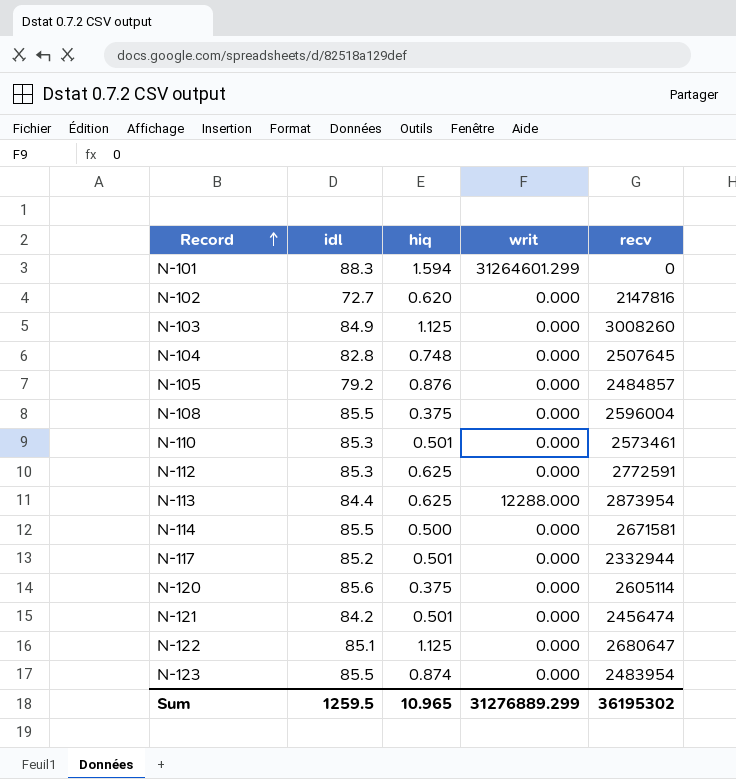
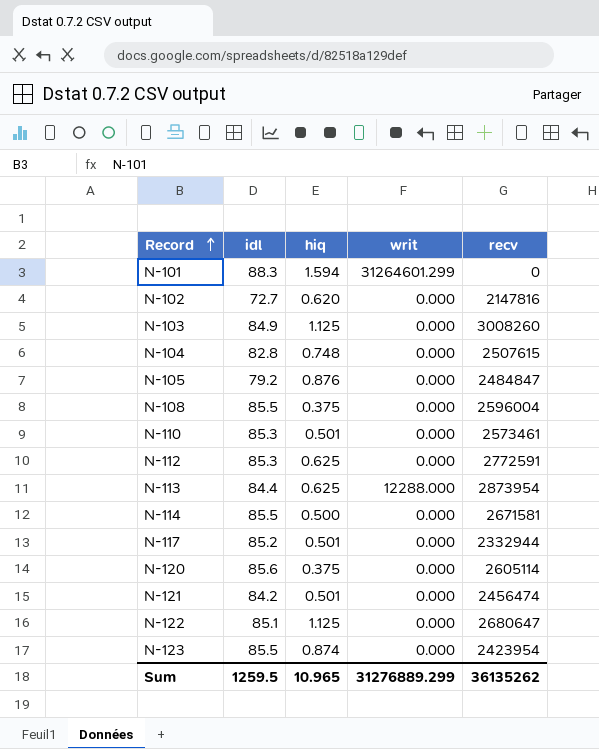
N-104 | recv: 2507645 -> 2507615
N-105 | recv: 2484857 -> 2484847
N-123 | recv: 2483954 -> 2423954
Sum | recv: 36195302 -> 36135262

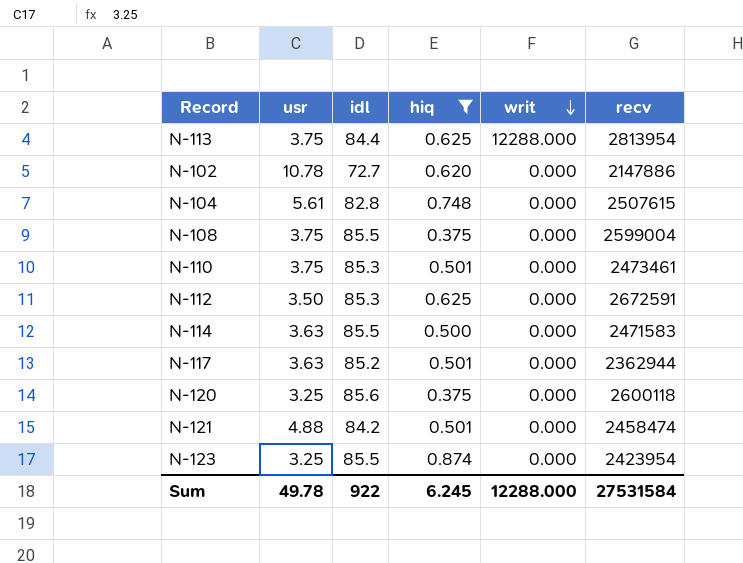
filter: none -> hiq <= 0.874
row order: Record ascending -> writ descending
column usr | position: none -> 2
N-113 | recv: 2873954 -> 2813954
N-102 | recv: 2147816 -> 2147886
N-108 | recv: 2596004 -> 2599004
N-110 | recv: 2573461 -> 2473461
N-112 | recv: 2772591 -> 2672591
N-114 | recv: 2671581 -> 2471583
N-117 | recv: 2332944 -> 2362944
N-120 | recv: 2605114 -> 2600118
N-121 | recv: 2456474 -> 2458474
Sum | idl: 1259.5 -> 922
Sum | hiq: 10.965 -> 6.245
Sum | writ: 31276889.299 -> 12288.000
Sum | recv: 36135262 -> 27531584

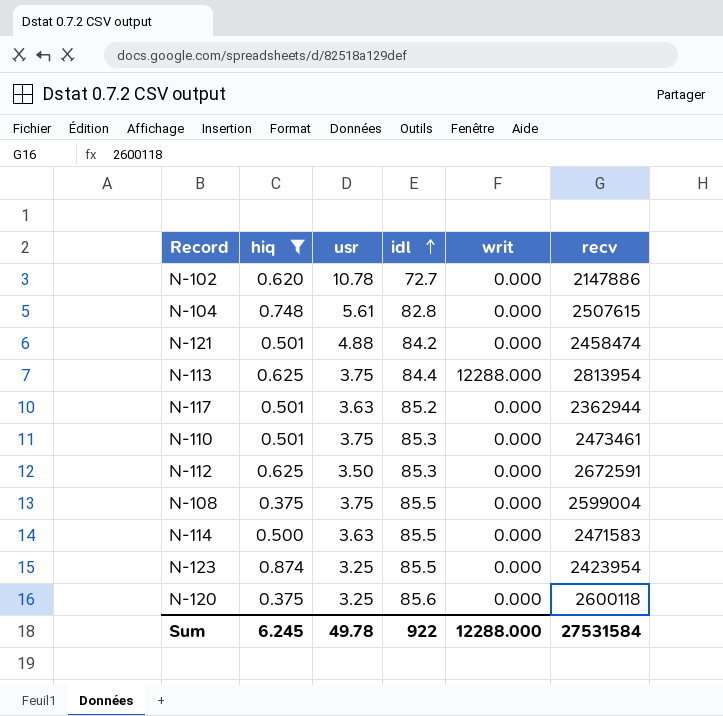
row order: writ descending -> idl ascending
column hiq | position: 4 -> 2

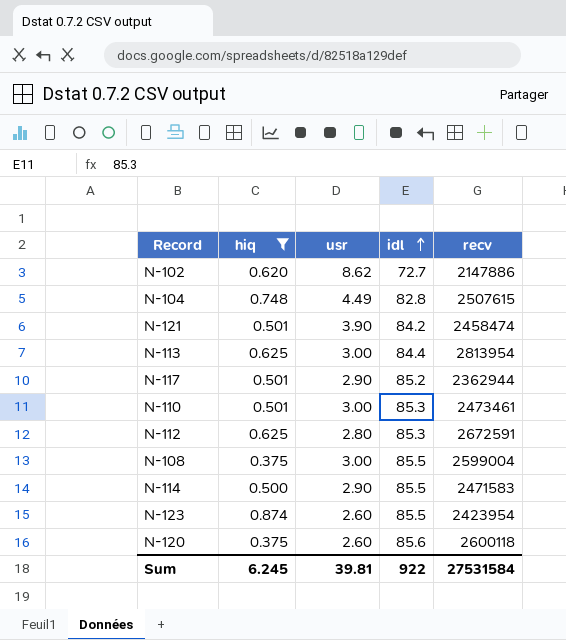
column writ | position: 5 -> none
N-102 | usr: 10.78 -> 8.62
N-104 | usr: 5.61 -> 4.49
N-121 | usr: 4.88 -> 3.90
N-113 | usr: 3.75 -> 3.00
N-117 | usr: 3.63 -> 2.90
N-110 | usr: 3.75 -> 3.00
N-112 | usr: 3.50 -> 2.80
N-108 | usr: 3.75 -> 3.00
N-114 | usr: 3.63 -> 2.90
N-123 | usr: 3.25 -> 2.60
N-120 | usr: 3.25 -> 2.60
Sum | usr: 49.78 -> 39.81

